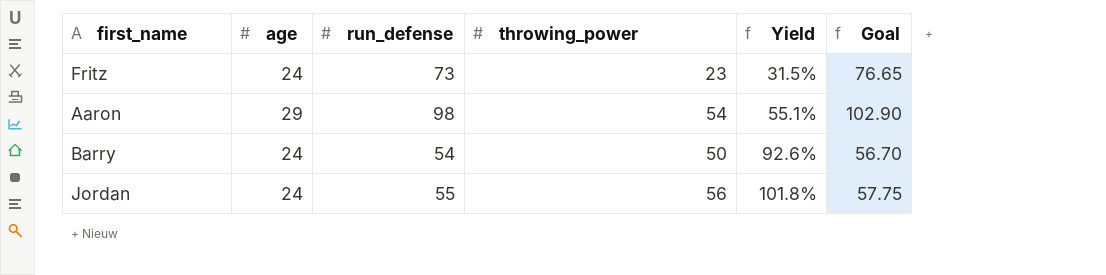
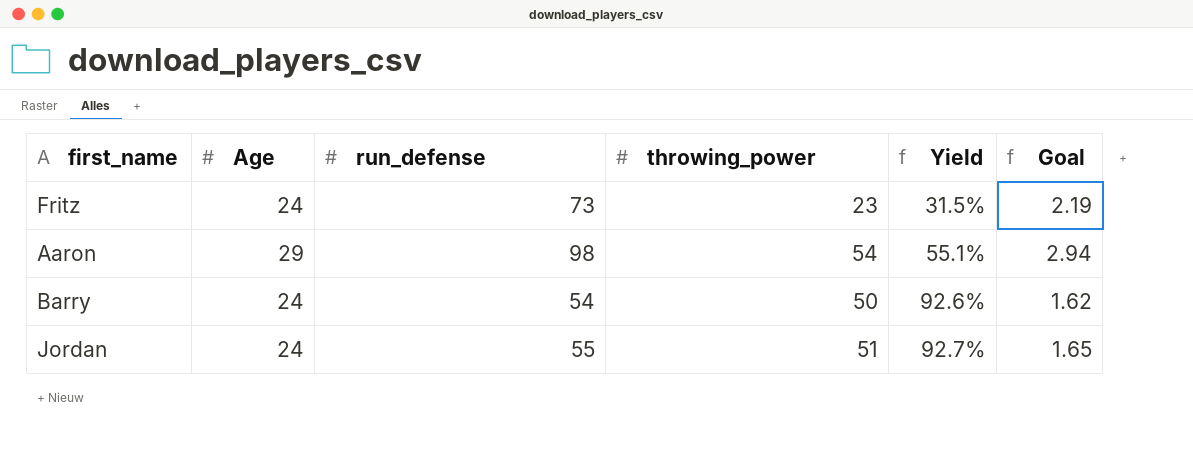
column name: age -> Age
column Goal | formula: [run_defense] * 1.05 -> [run_defense] * 0.03
Jordan | throwing_power: 56 -> 51
Jordan | Yield: 101.8% -> 92.7%

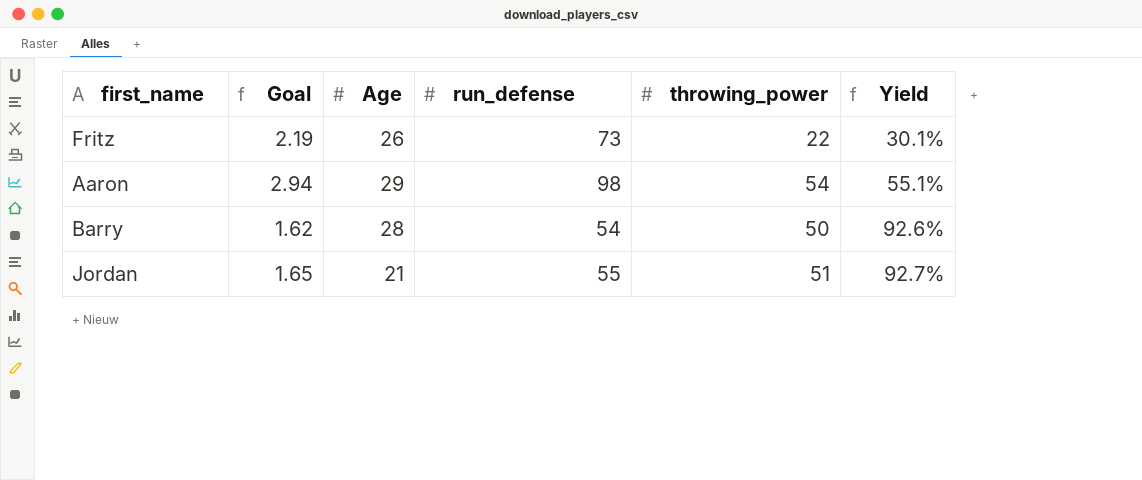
column Goal | position: 6 -> 2
Fritz | Age: 24 -> 26
Fritz | throwing_power: 23 -> 22
Fritz | Yield: 31.5% -> 30.1%
Barry | Age: 24 -> 28
Jordan | Age: 24 -> 21

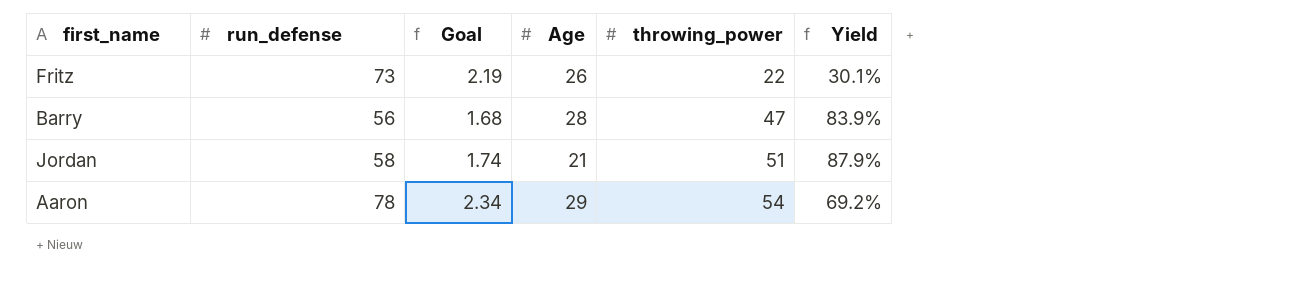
row order: Yield ascending -> throwing_power ascending
column run_defense | position: 4 -> 2
Barry | run_defense: 54 -> 56
Barry | Goal: 1.62 -> 1.68
Barry | throwing_power: 50 -> 47
Barry | Yield: 92.6% -> 83.9%
Jordan | run_defense: 55 -> 58
Jordan | Goal: 1.65 -> 1.74
Jordan | Yield: 92.7% -> 87.9%
Aaron | run_defense: 98 -> 78
Aaron | Goal: 2.94 -> 2.34
Aaron | Yield: 55.1% -> 69.2%

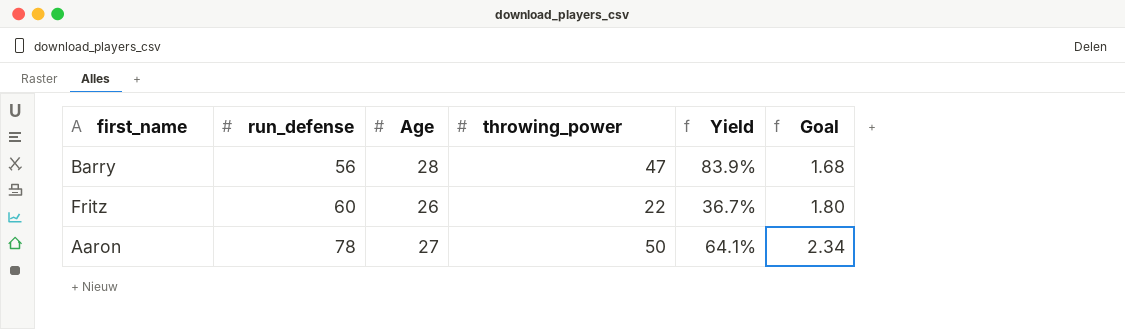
row order: throwing_power ascending -> run_defense ascending
column Goal | position: 3 -> 6
row Jordan: 58 | 1.74 | 21 | 51 | 87.9% -> none
Fritz | run_defense: 73 -> 60
Fritz | Yield: 30.1% -> 36.7%
Fritz | Goal: 2.19 -> 1.80
Aaron | Age: 29 -> 27
Aaron | throwing_power: 54 -> 50
Aaron | Yield: 69.2% -> 64.1%

